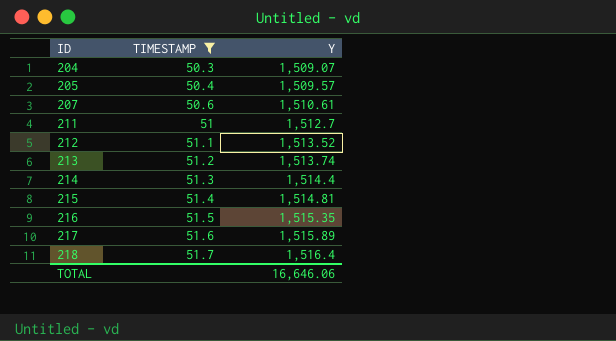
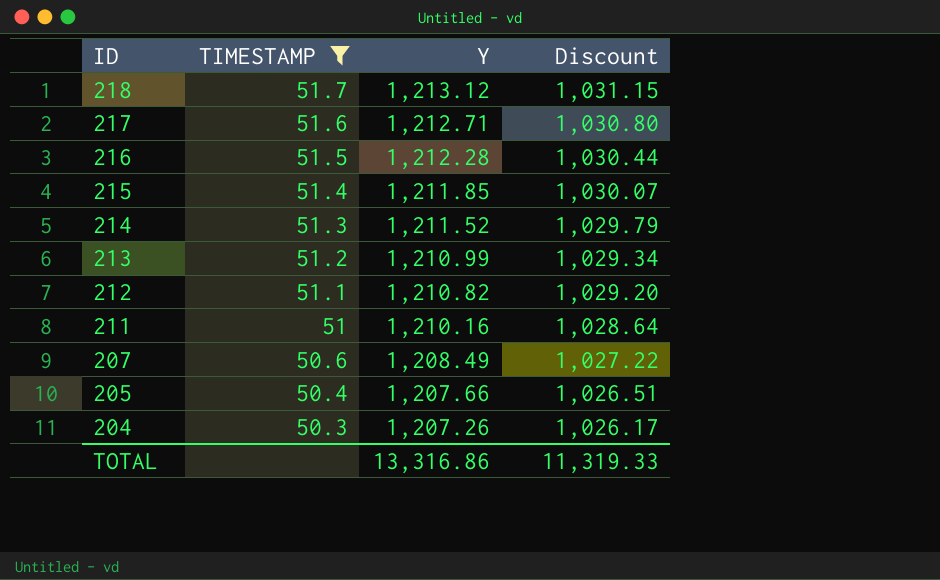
row order: ID ascending -> ID descending
column Discount | formula: none -> [Y] * 0.85
218 | Y: 1,516.4 -> 1,213.12
217 | Y: 1,515.89 -> 1,212.71
216 | Y: 1,515.35 -> 1,212.28
215 | Y: 1,514.81 -> 1,211.85
214 | Y: 1,514.4 -> 1,211.52
213 | Y: 1,513.74 -> 1,210.99
212 | Y: 1,513.52 -> 1,210.82
211 | Y: 1,512.7 -> 1,210.16
207 | Y: 1,510.61 -> 1,208.49
205 | Y: 1,509.57 -> 1,207.66
204 | Y: 1,509.07 -> 1,207.26
TOTAL | Y: 16,646.06 -> 13,316.86

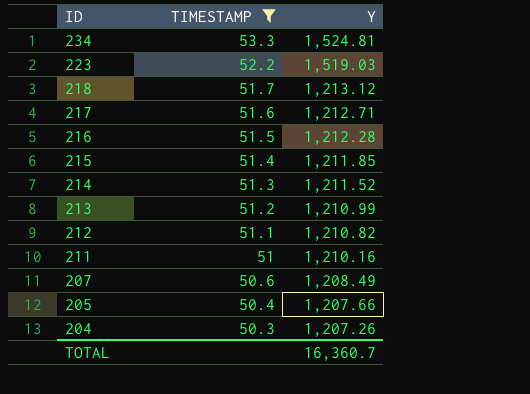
column Discount | formula: [Y] * 0.85 -> none
row 234: none -> 53.3 | 1,524.81
row 223: none -> 52.2 | 1,519.03
TOTAL | Y: 13,316.86 -> 16,360.7

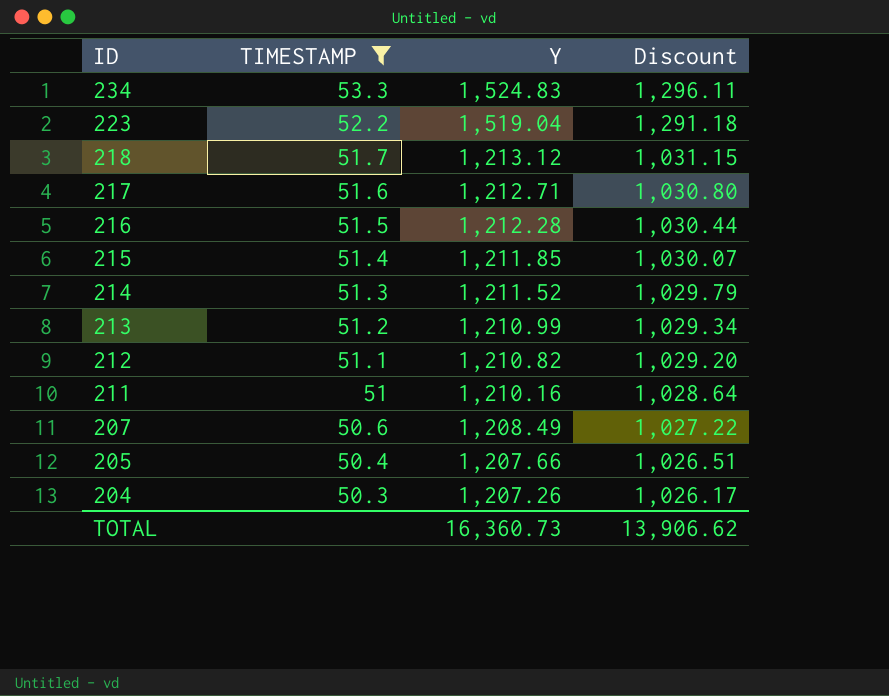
column Discount | formula: none -> [Y] * 0.85
234 | Y: 1,524.81 -> 1,524.83
223 | Y: 1,519.03 -> 1,519.04
TOTAL | Y: 16,360.7 -> 16,360.73

